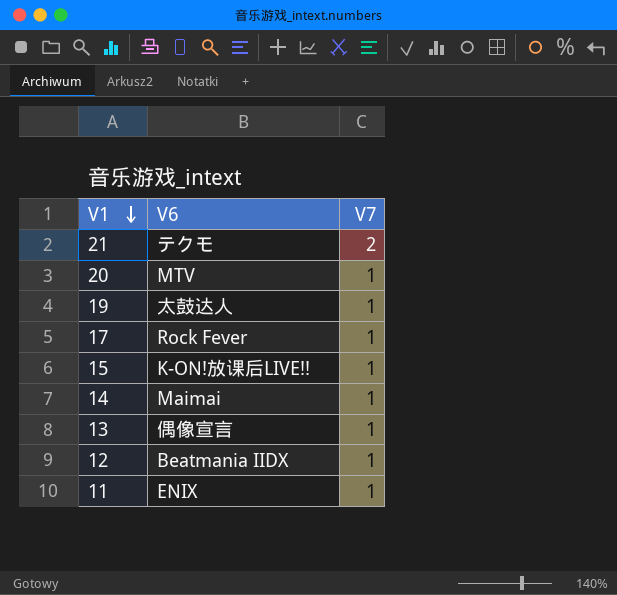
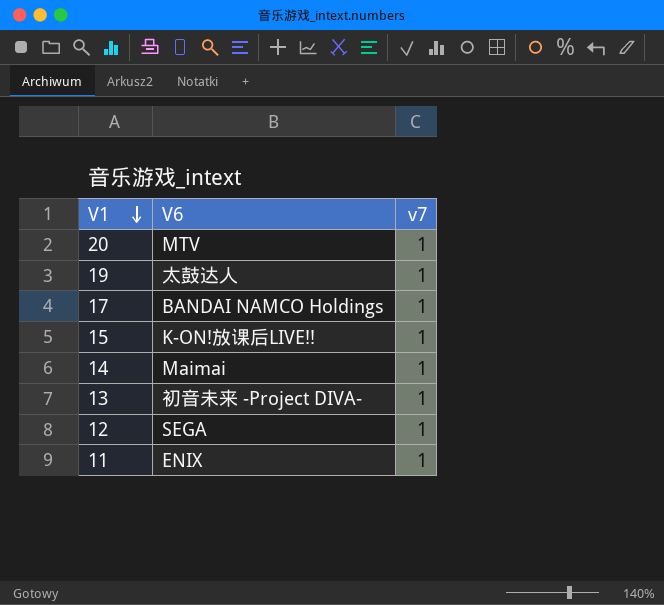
column name: V7 -> v7
row 21: テクモ | 2 -> none
17 | V6: Rock Fever -> BANDAI NAMCO Holdings
13 | V6: 偶像宣言 -> 初音未来 -Project DIVA-
12 | V6: Beatmania IIDX -> SEGA

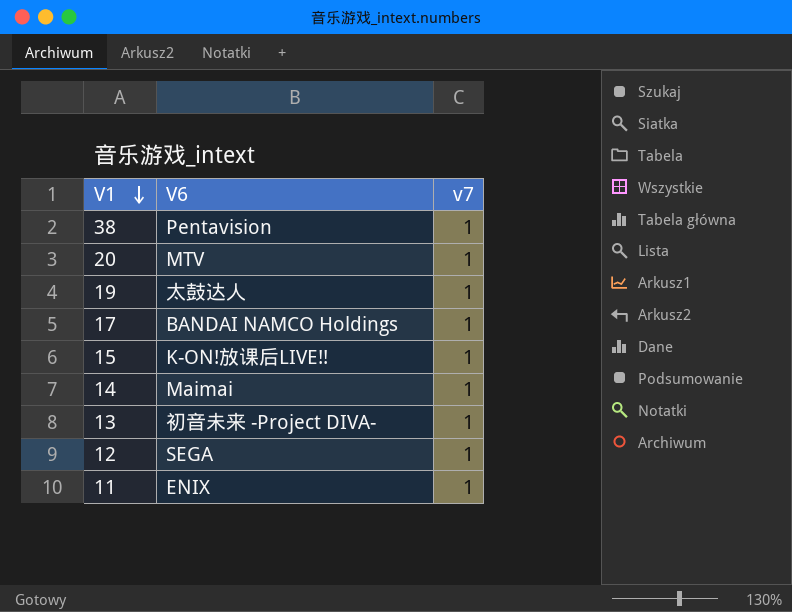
row 38: none -> Pentavision | 1

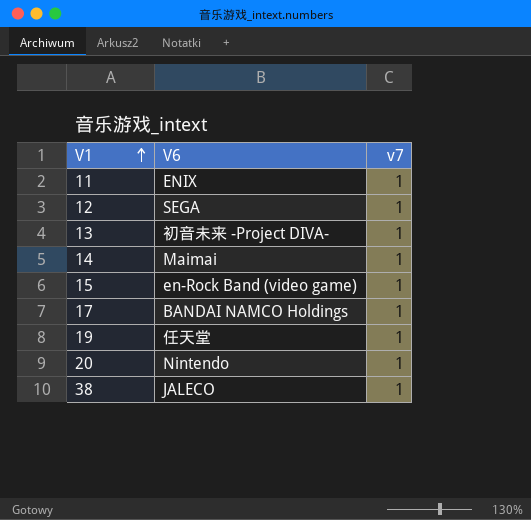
row order: V1 descending -> V1 ascending
15 | V6: K-ON!放课后LIVE!! -> en-Rock Band (video game)
19 | V6: 太鼓达人 -> 任天堂
20 | V6: MTV -> Nintendo
38 | V6: Pentavision -> JALECO

